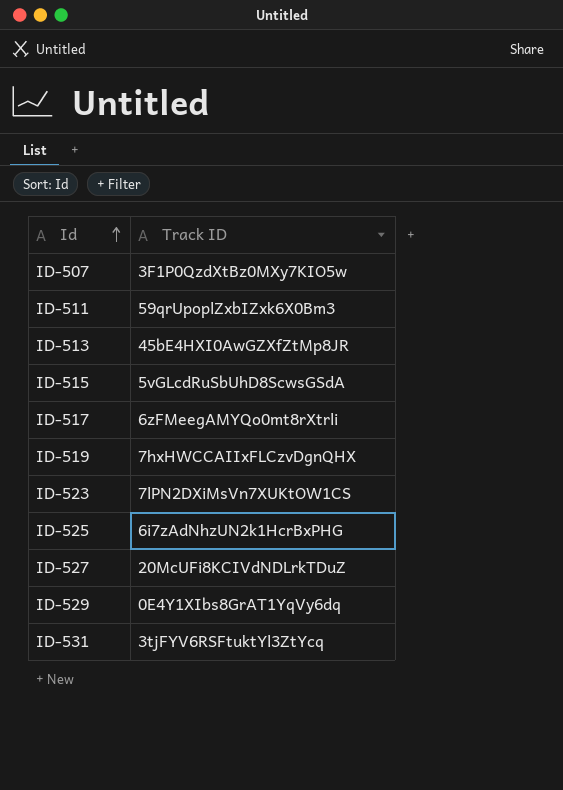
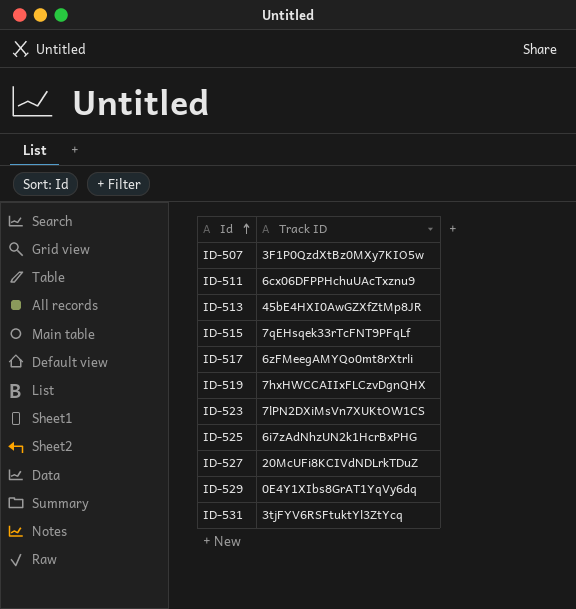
ID-511 | Track ID: 59qrUpoplZxbIZxk6X0Bm3 -> 6cx06DFPPHchuUAcTxznu9
ID-515 | Track ID: 5vGLcdRuSbUhD8ScwsGSdA -> 7qEHsqek33rTcFNT9PFqLf

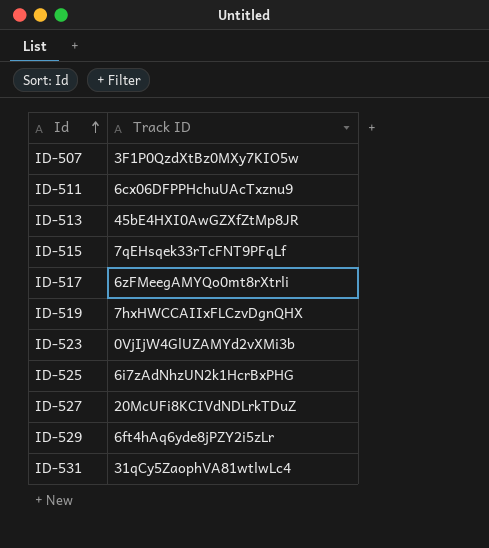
ID-523 | Track ID: 7lPN2DXiMsVn7XUKtOW1CS -> 0VjIjW4GlUZAMYd2vXMi3b
ID-529 | Track ID: 0E4Y1XIbs8GrAT1YqVy6dq -> 6ft4hAq6yde8jPZY2i5zLr
ID-531 | Track ID: 3tjFYV6RSFtuktYl3ZtYcq -> 31qCy5ZaophVA81wtlwLc4

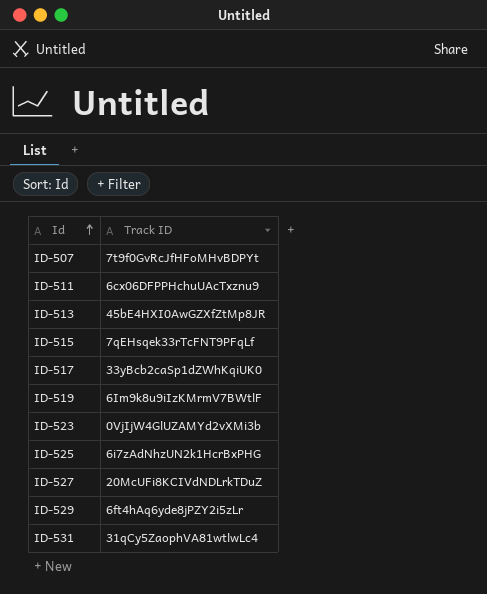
ID-507 | Track ID: 3F1P0QzdXtBz0MXy7KIO5w -> 7t9f0GvRcJfHFoMHvBDPYt
ID-517 | Track ID: 6zFMeegAMYQo0mt8rXtrli -> 33yBcb2caSp1dZWhKqiUK0
ID-519 | Track ID: 7hxHWCCAIIxFLCzvDgnQHX -> 6Im9k8u9iIzKMrmV7BWtlF

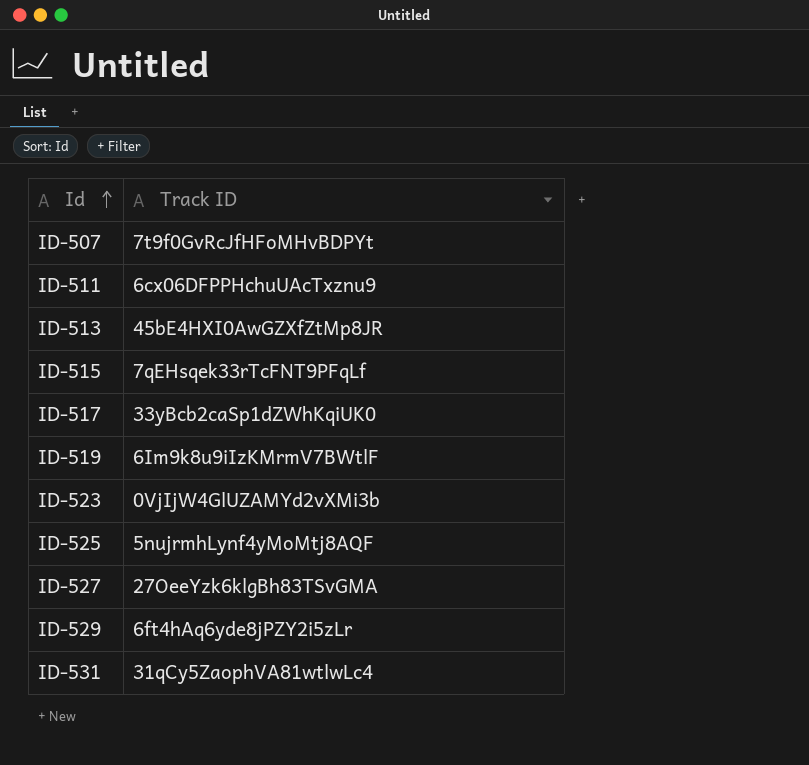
ID-525 | Track ID: 6i7zAdNhzUN2k1HcrBxPHG -> 5nujrmhLynf4yMoMtj8AQF
ID-527 | Track ID: 20McUFi8KCIVdNDLrkTDuZ -> 27OeeYzk6klgBh83TSvGMA

